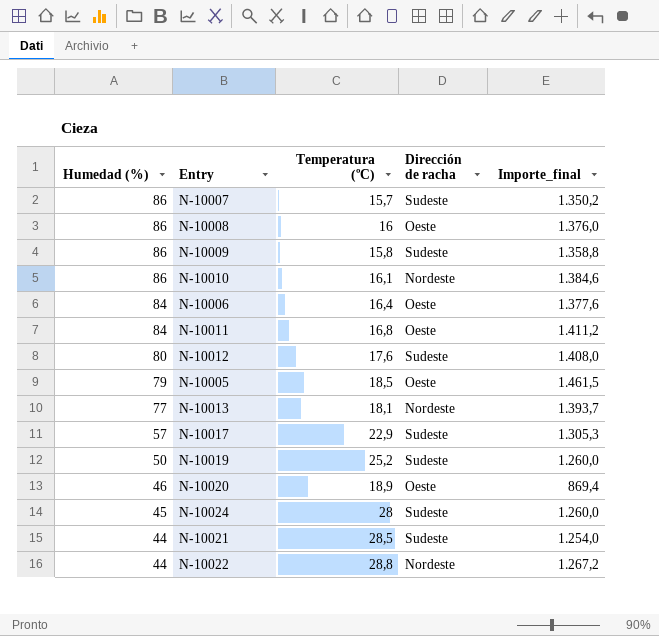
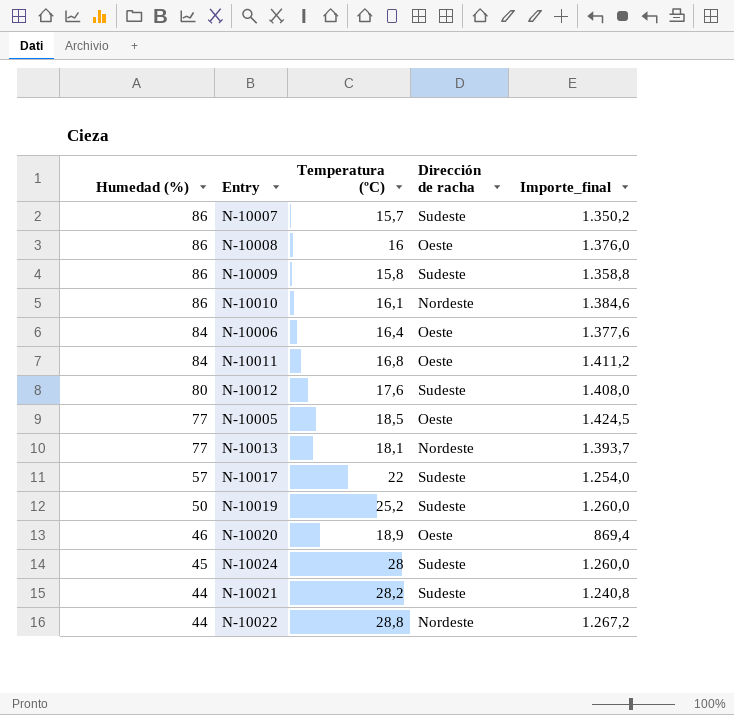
N-10005 | Humedad (%): 79 -> 77
N-10005 | Importe_final: 1.461,5 -> 1.424,5
N-10017 | Temperatura (ºC): 22,9 -> 22
N-10017 | Importe_final: 1.305,3 -> 1.254,0
N-10021 | Temperatura (ºC): 28,5 -> 28,2
N-10021 | Importe_final: 1.254,0 -> 1.240,8

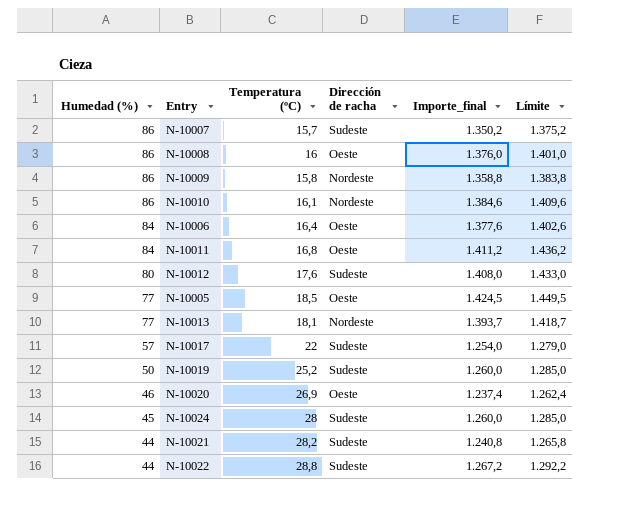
column Límite | formula: none -> [Importe_final] + 25
N-10009 | Dirección de racha: Sudeste -> Nordeste
N-10020 | Temperatura (ºC): 18,9 -> 26,9
N-10020 | Importe_final: 869,4 -> 1.237,4
N-10022 | Dirección de racha: Nordeste -> Sudeste

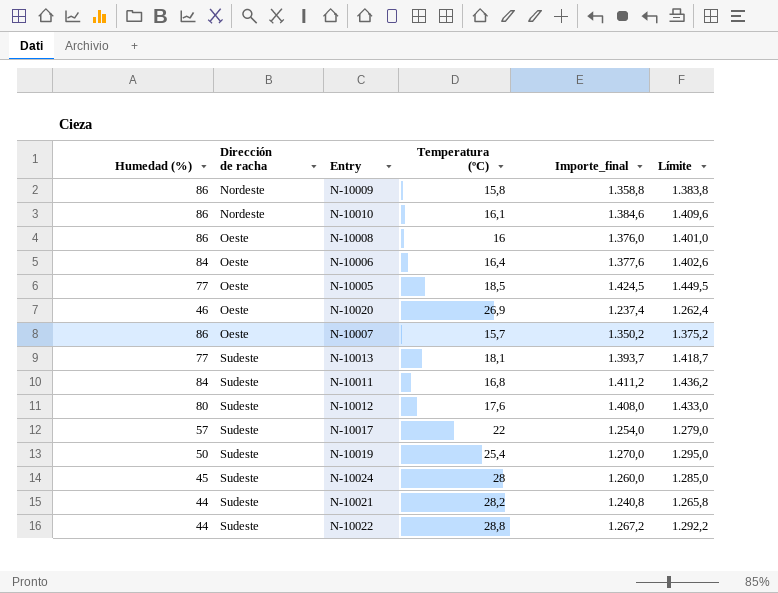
row order: Humedad (%) descending -> Dirección de racha ascending
column Dirección de racha | position: 4 -> 2
N-10007 | Dirección de racha: Sudeste -> Oeste
N-10013 | Dirección de racha: Nordeste -> Sudeste
N-10011 | Dirección de racha: Oeste -> Sudeste
N-10019 | Temperatura (ºC): 25,2 -> 25,4
N-10019 | Importe_final: 1.260,0 -> 1.270,0
N-10019 | Límite: 1.285,0 -> 1.295,0

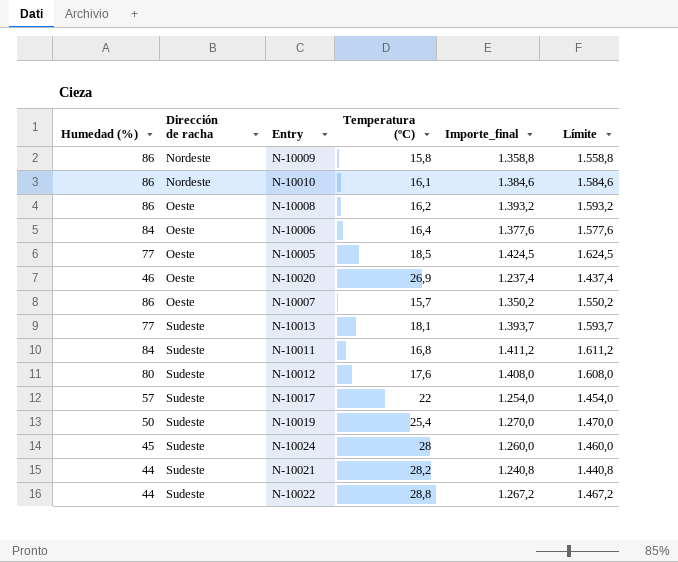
column Límite | formula: [Importe_final] + 25 -> [Importe_final] + 200
N-10008 | Temperatura (ºC): 16 -> 16,2
N-10008 | Importe_final: 1.376,0 -> 1.393,2

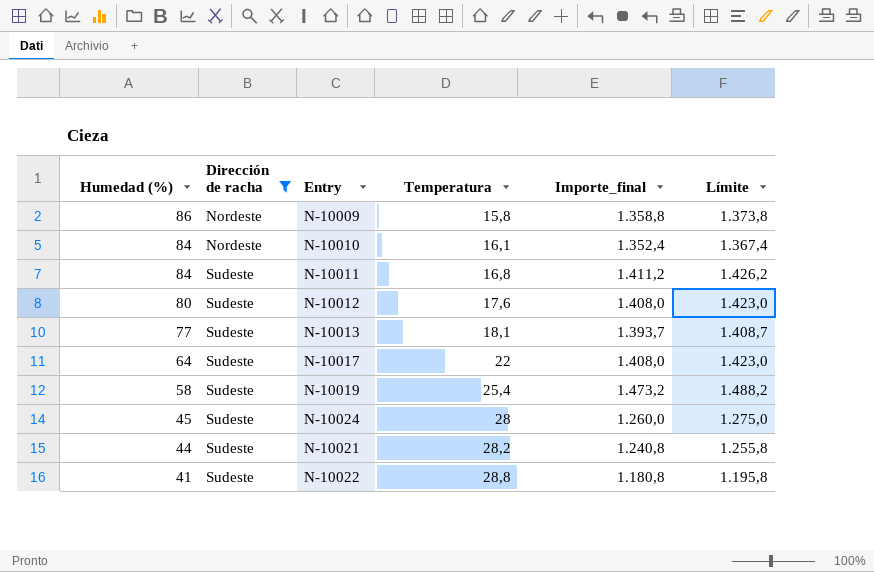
filter: none -> Dirección de racha != Oeste
row order: Dirección de racha ascending -> Humedad (%) descending
column name: Temperatura (ºC) -> Temperatura
column Límite | formula: [Importe_final] + 200 -> [Importe_final] + 15
N-10010 | Humedad (%): 86 -> 84
N-10010 | Importe_final: 1.384,6 -> 1.352,4
N-10017 | Humedad (%): 57 -> 64
N-10017 | Importe_final: 1.254,0 -> 1.408,0
N-10019 | Humedad (%): 50 -> 58
N-10019 | Importe_final: 1.270,0 -> 1.473,2
N-10022 | Humedad (%): 44 -> 41
N-10022 | Importe_final: 1.267,2 -> 1.180,8

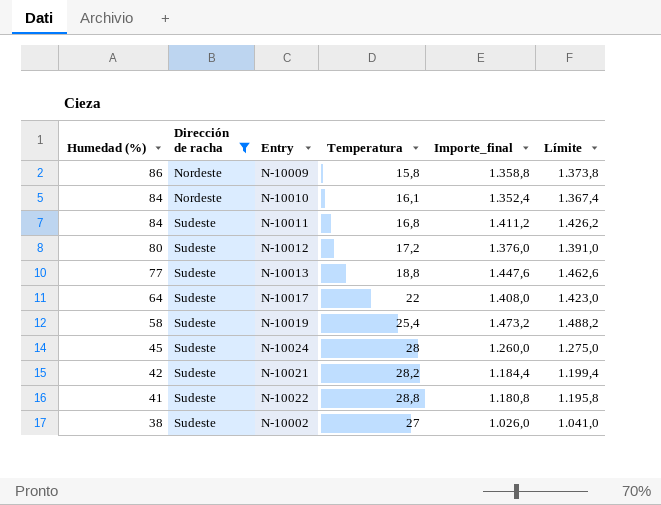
N-10012 | Temperatura: 17,6 -> 17,2
N-10012 | Importe_final: 1.408,0 -> 1.376,0
N-10012 | Límite: 1.423,0 -> 1.391,0
N-10013 | Temperatura: 18,1 -> 18,8
N-10013 | Importe_final: 1.393,7 -> 1.447,6
N-10013 | Límite: 1.408,7 -> 1.462,6
N-10021 | Humedad (%): 44 -> 42
N-10021 | Importe_final: 1.240,8 -> 1.184,4
N-10021 | Límite: 1.255,8 -> 1.199,4
row N-10002: none -> 38 | Sudeste | 27 | 1.026,0 | 1.041,0

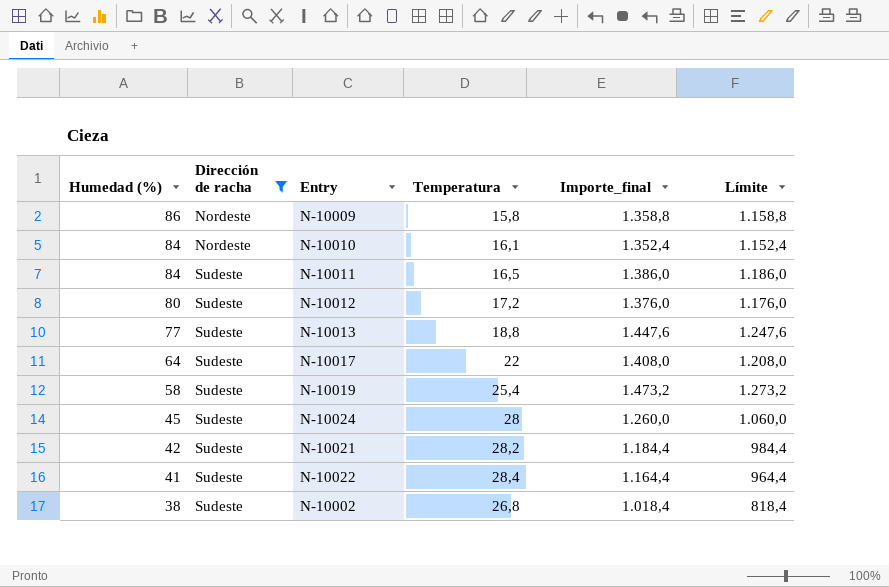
column Límite | formula: [Importe_final] + 15 -> [Importe_final] - 200
N-10011 | Temperatura: 16,8 -> 16,5
N-10011 | Importe_final: 1.411,2 -> 1.386,0
N-10022 | Temperatura: 28,8 -> 28,4
N-10022 | Importe_final: 1.180,8 -> 1.164,4
N-10002 | Temperatura: 27 -> 26,8
N-10002 | Importe_final: 1.026,0 -> 1.018,4

